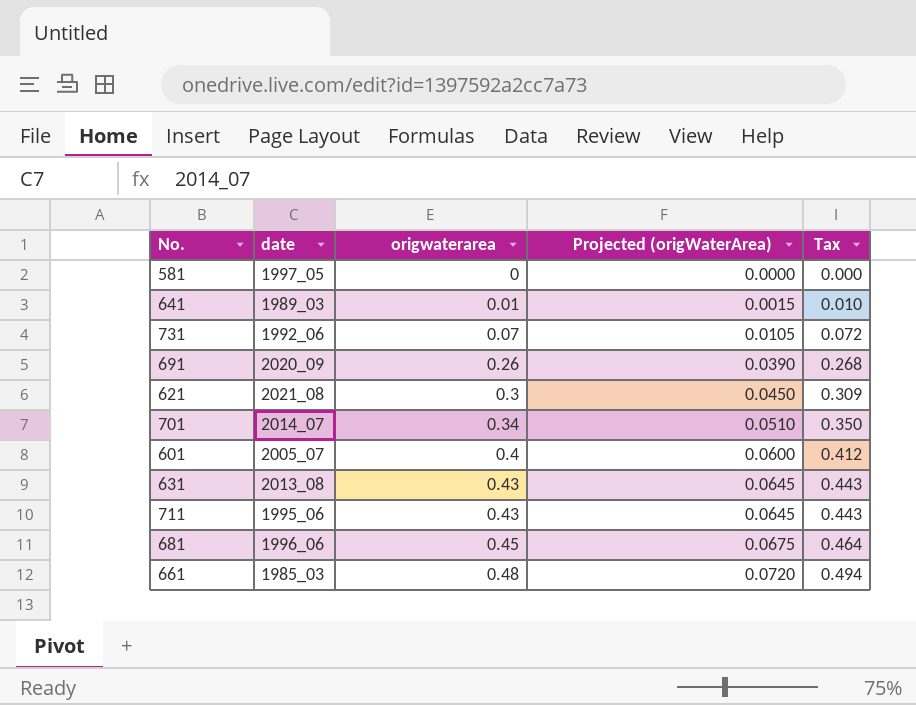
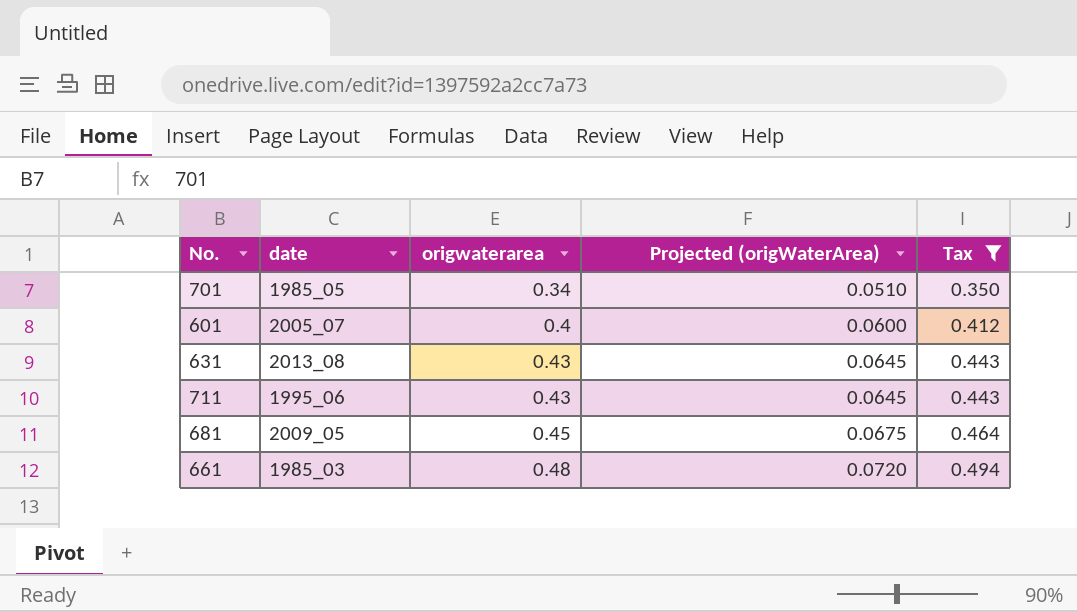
filter: none -> Tax >= 0.350
701 | date: 2014_07 -> 1985_05
681 | date: 1996_06 -> 2009_05

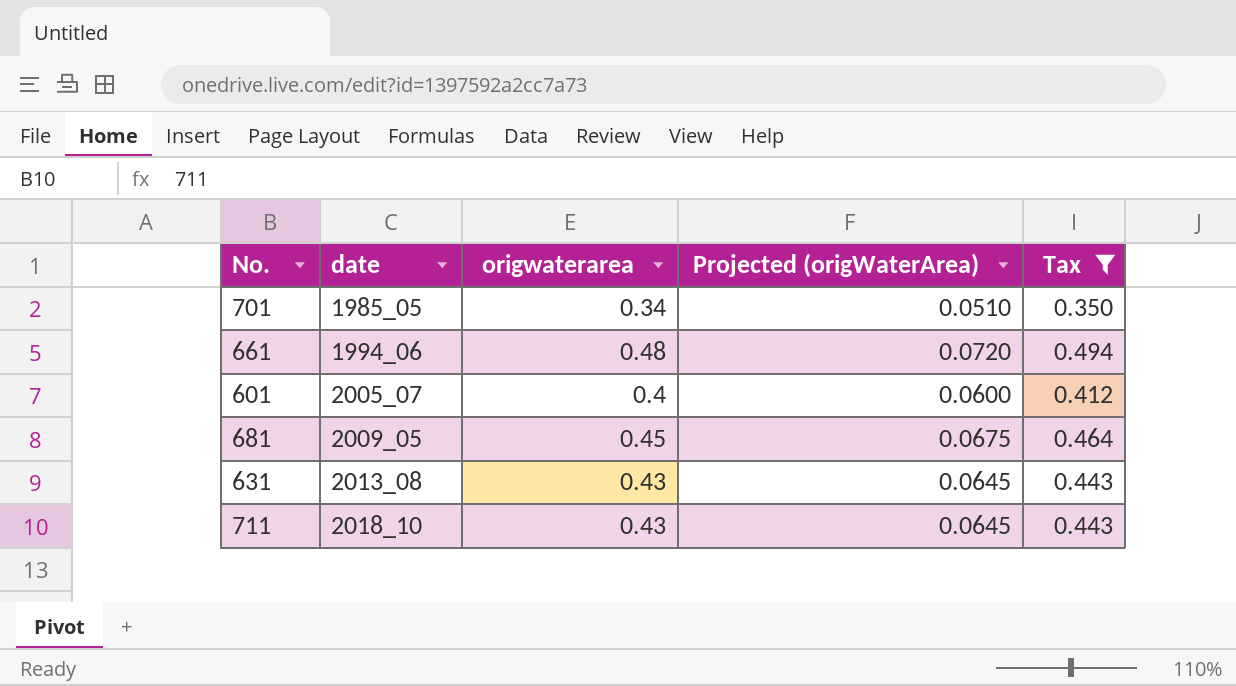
row order: origwaterarea ascending -> date ascending
661 | date: 1985_03 -> 1994_06
711 | date: 1995_06 -> 2018_10

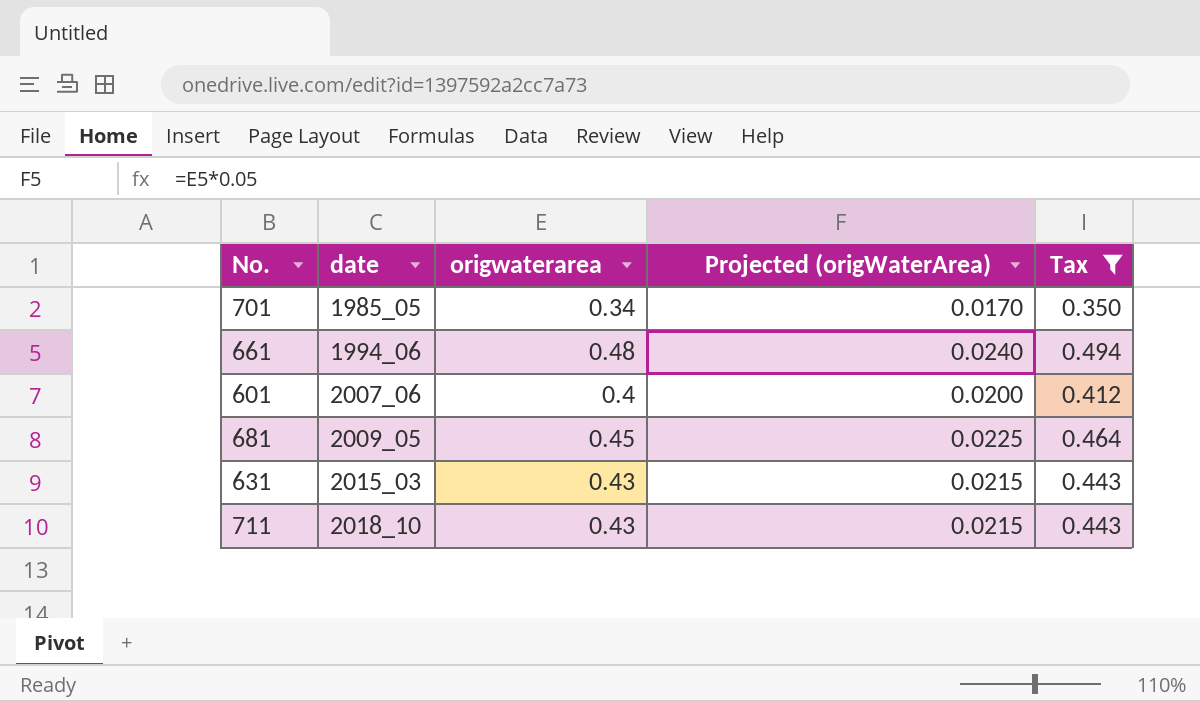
column Projected (origWaterArea) | formula: [origwaterarea] * 0.15 -> [origwaterarea] * 0.05
601 | date: 2005_07 -> 2007_06
631 | date: 2013_08 -> 2015_03

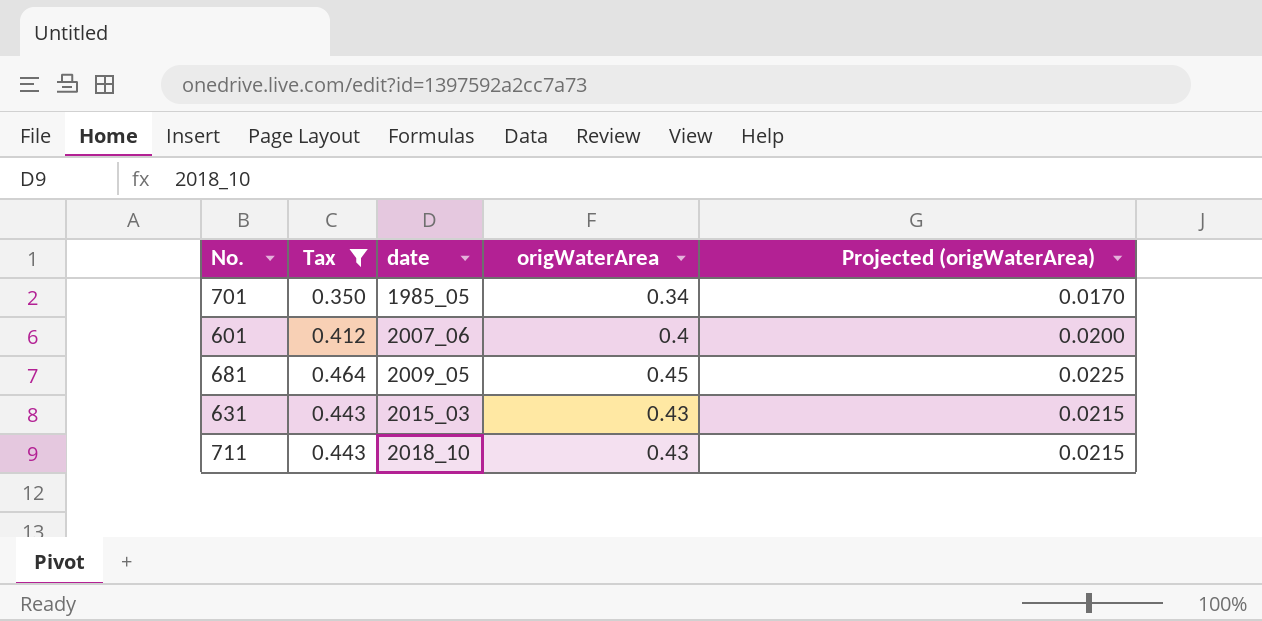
column Tax | position: 5 -> 2
column name: origwaterarea -> origWaterArea
row 661: 1994_06 | 0.48 | 0.0240 | 0.494 -> none

